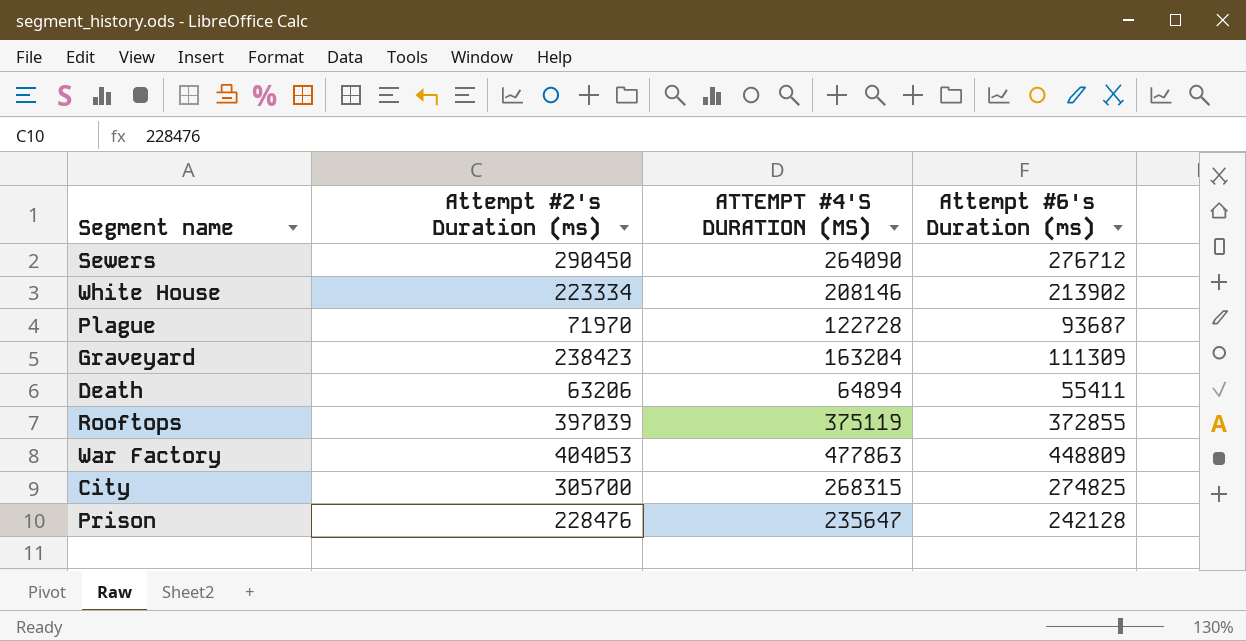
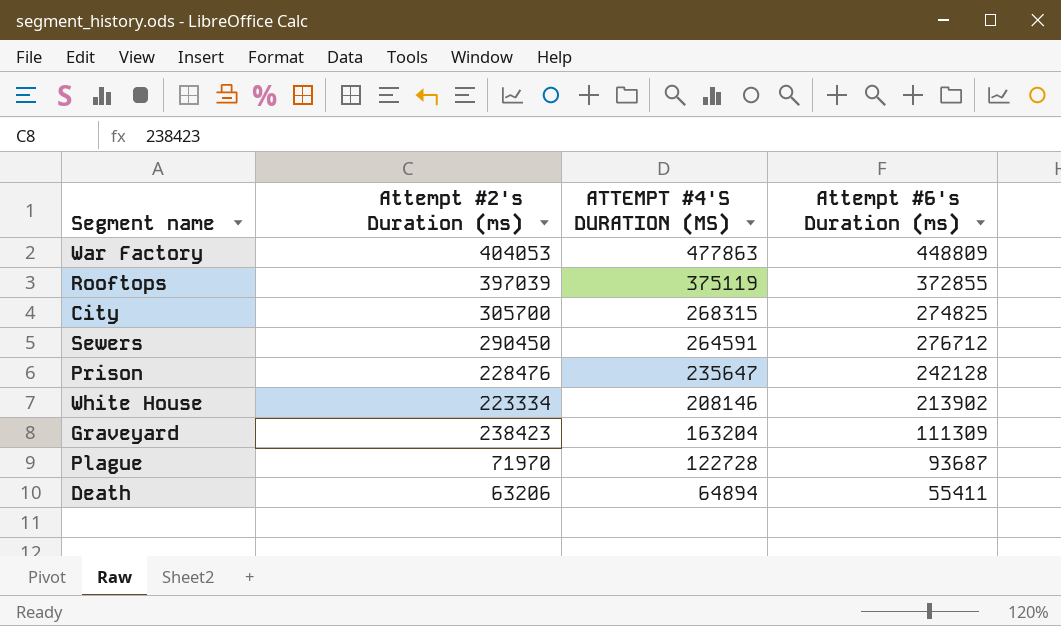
row order: none -> ATTEMPT #4'S DURATION (MS) descending
Sewers | ATTEMPT #4'S DURATION (MS): 264090 -> 264591

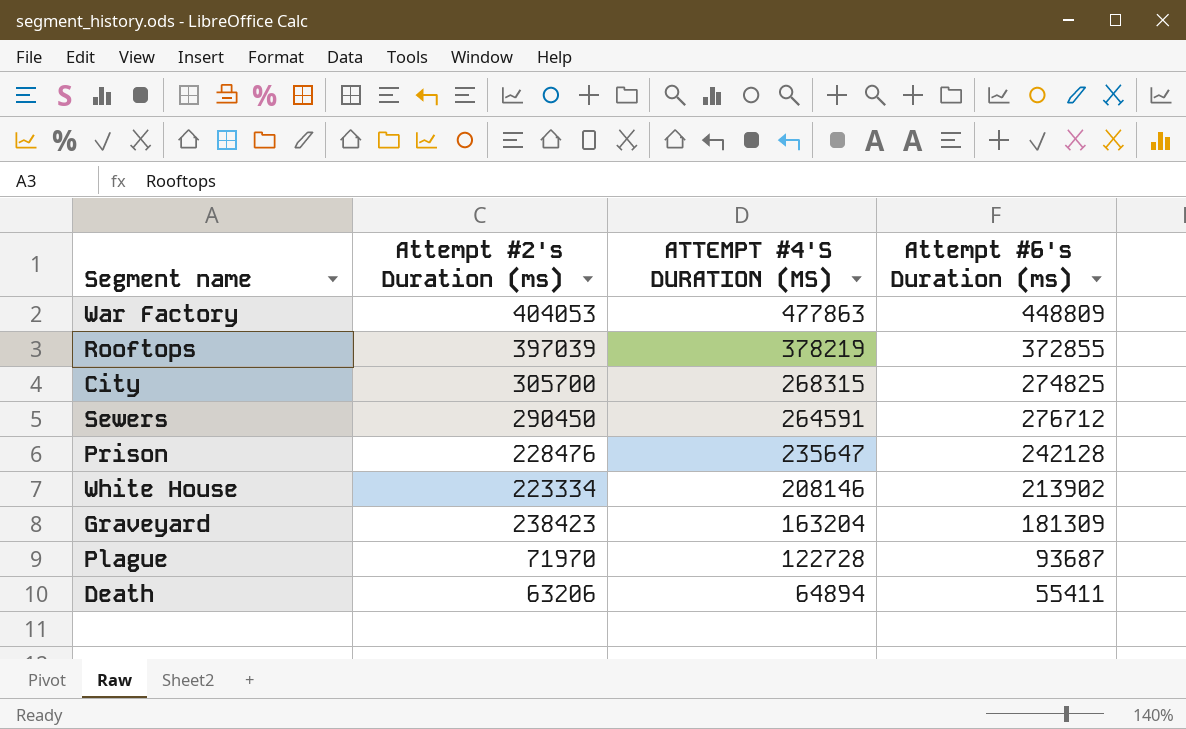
Rooftops | ATTEMPT #4'S DURATION (MS): 375119 -> 378219
Graveyard | Attempt #6's Duration (ms): 111309 -> 181309

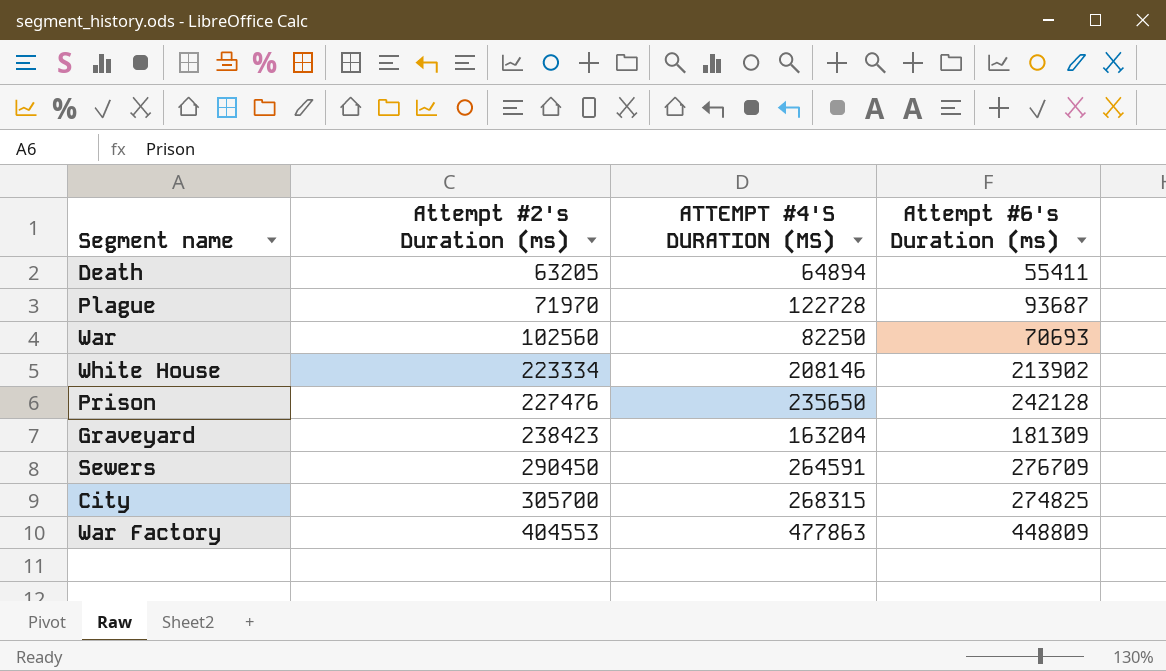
row order: ATTEMPT #4'S DURATION (MS) descending -> Attempt #2's Duration (ms) ascending
row Rooftops: 397039 | 378219 | 372855 -> none
Death | Attempt #2's Duration (ms): 63206 -> 63205
row War: none -> 102560 | 82250 | 70693
Prison | Attempt #2's Duration (ms): 228476 -> 227476
Prison | ATTEMPT #4'S DURATION (MS): 235647 -> 235650
Sewers | Attempt #6's Duration (ms): 276712 -> 276709
War Factory | Attempt #2's Duration (ms): 404053 -> 404553

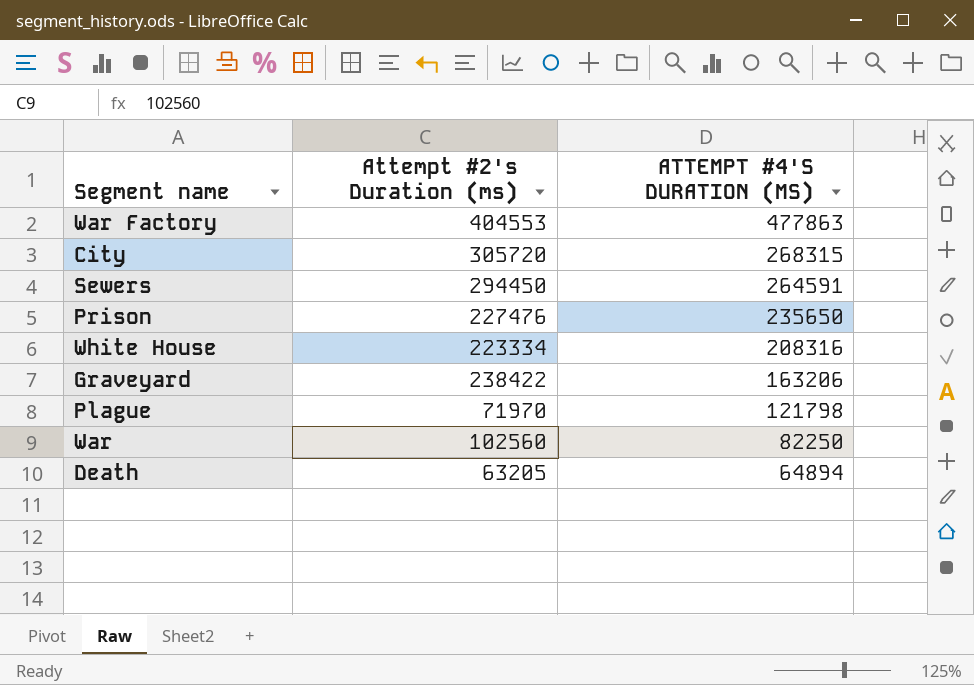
row order: Attempt #2's Duration (ms) ascending -> ATTEMPT #4'S DURATION (MS) descending
column Attempt #6's Duration (ms) | position: 4 -> none
City | Attempt #2's Duration (ms): 305700 -> 305720
Sewers | Attempt #2's Duration (ms): 290450 -> 294450
White House | ATTEMPT #4'S DURATION (MS): 208146 -> 208316
Graveyard | Attempt #2's Duration (ms): 238423 -> 238422
Graveyard | ATTEMPT #4'S DURATION (MS): 163204 -> 163206
Plague | ATTEMPT #4'S DURATION (MS): 122728 -> 121798

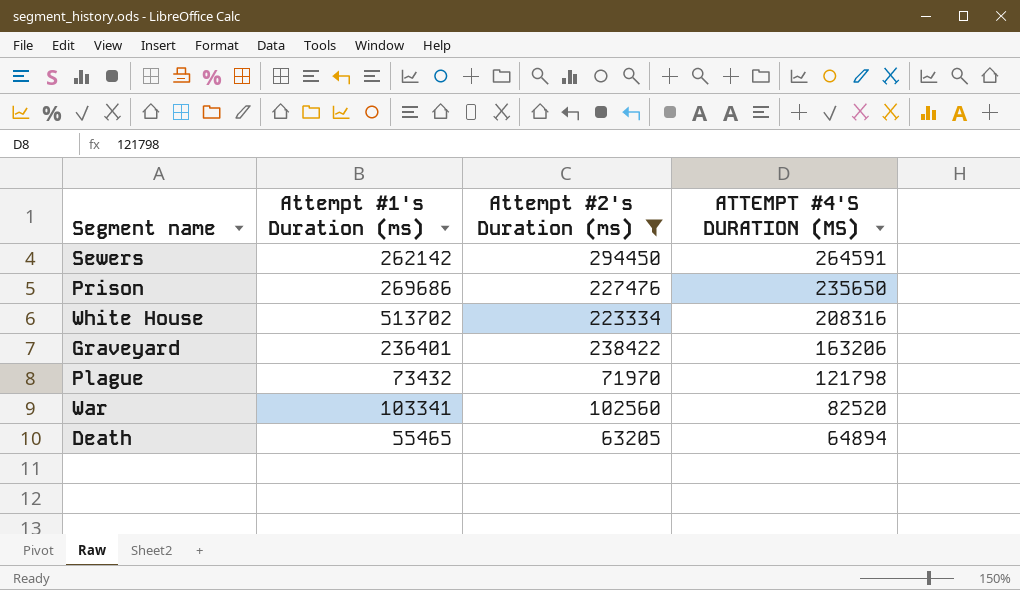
filter: none -> Attempt #2's Duration (ms) <= 294450
column Attempt #1's Duration (ms) | position: none -> 2
War | ATTEMPT #4'S DURATION (MS): 82250 -> 82520

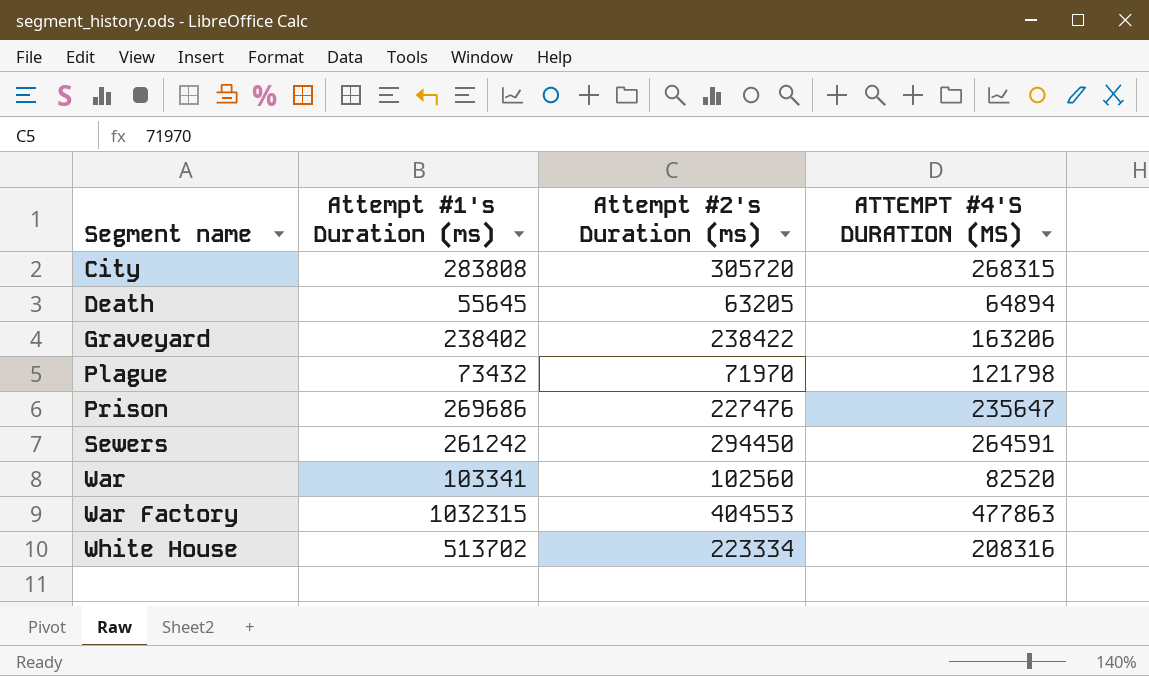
filter: Attempt #2's Duration (ms) <= 294450 -> none
row order: ATTEMPT #4'S DURATION (MS) descending -> Segment name ascending
Death | Attempt #1's Duration (ms): 55465 -> 55645
Graveyard | Attempt #1's Duration (ms): 236401 -> 238402
Prison | ATTEMPT #4'S DURATION (MS): 235650 -> 235647
Sewers | Attempt #1's Duration (ms): 262142 -> 261242

